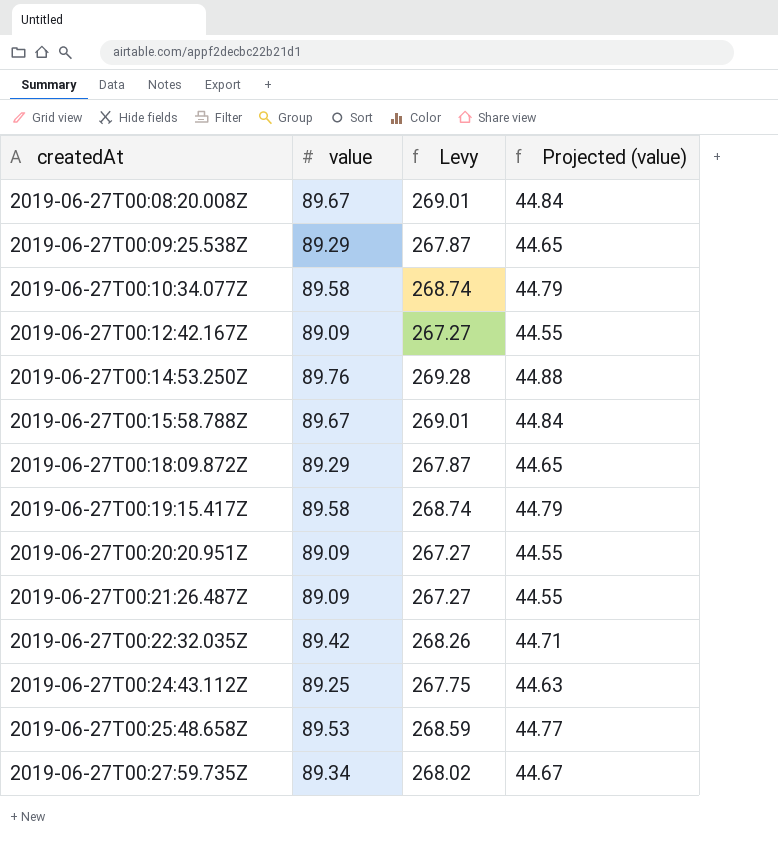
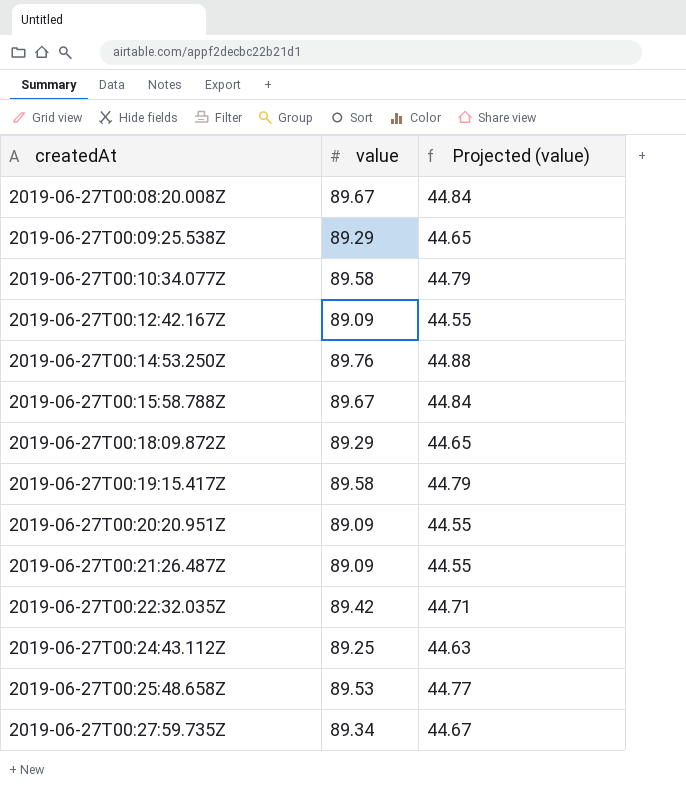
column Levy | formula: [value] * 3 -> none

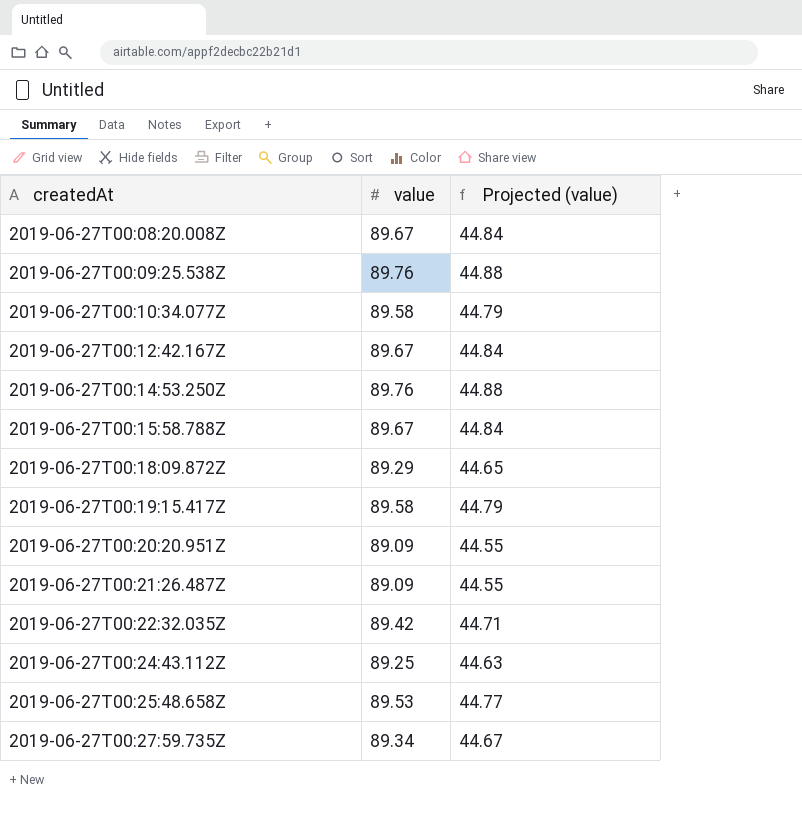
2019-06-27T00:09:25.538Z | value: 89.29 -> 89.76
2019-06-27T00:09:25.538Z | Projected (value): 44.65 -> 44.88
2019-06-27T00:12:42.167Z | value: 89.09 -> 89.67
2019-06-27T00:12:42.167Z | Projected (value): 44.55 -> 44.84

